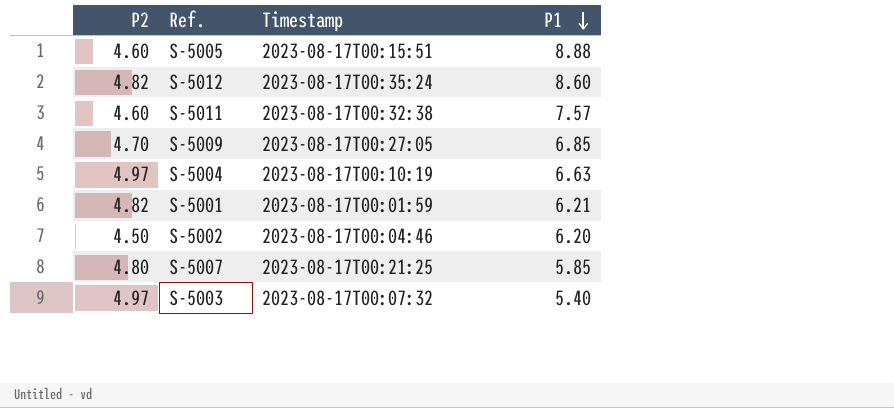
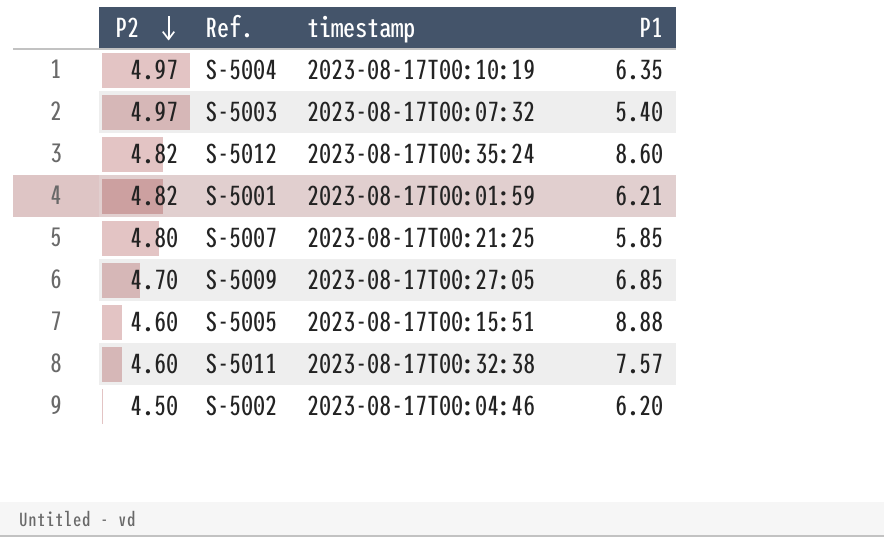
row order: P1 descending -> P2 descending
column name: Timestamp -> timestamp
S-5004 | P1: 6.63 -> 6.35

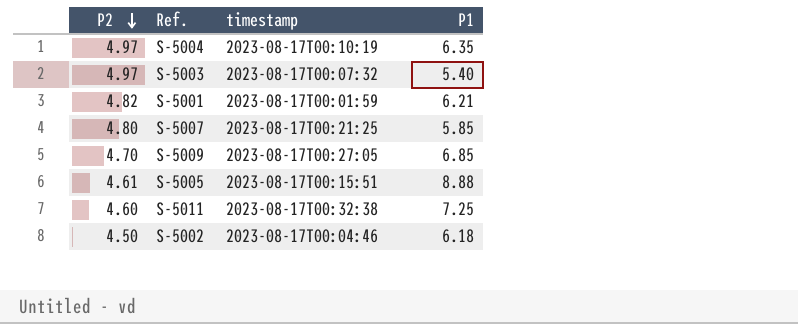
row S-5012: 4.82 | 2023-08-17T00:35:24 | 8.60 -> none
S-5005 | P2: 4.60 -> 4.61
S-5011 | P1: 7.57 -> 7.25
S-5002 | P1: 6.20 -> 6.18

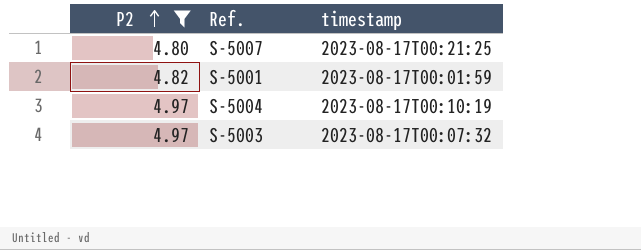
filter: none -> P2 >= 4.80
row order: P2 descending -> P2 ascending
column P1 | position: 4 -> none

